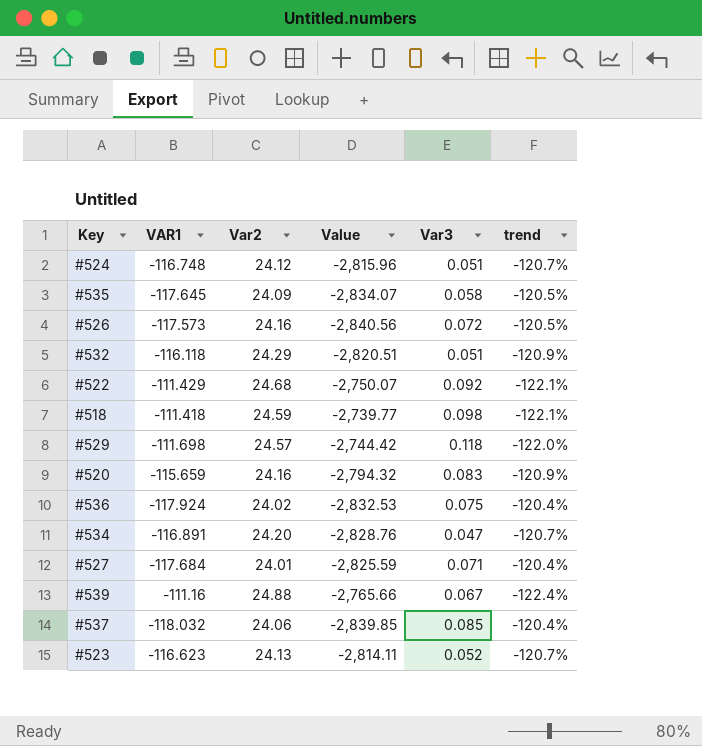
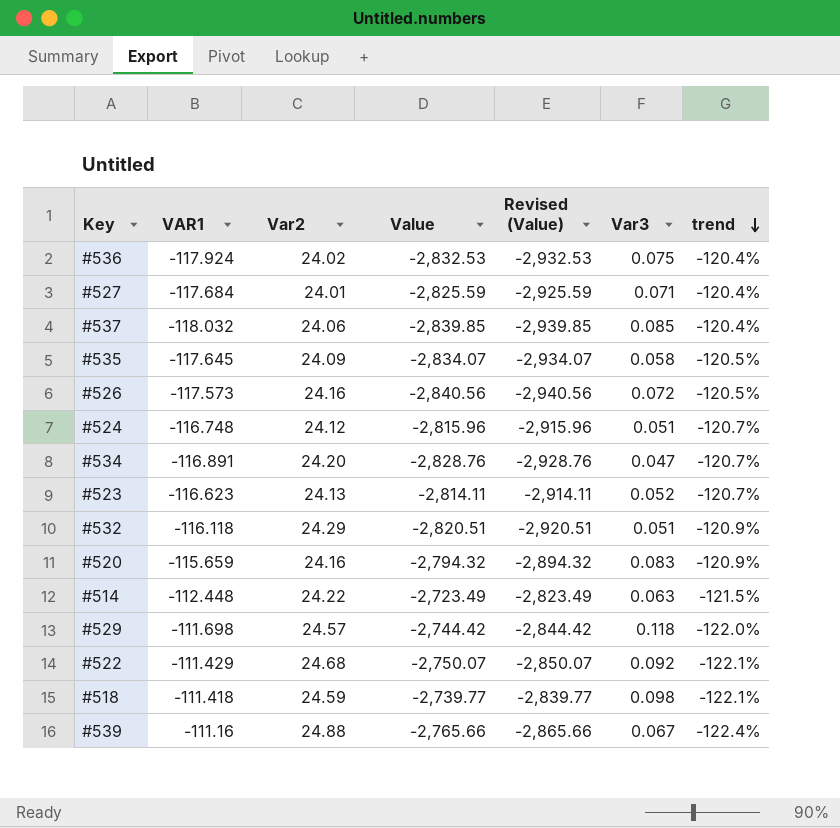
row order: none -> trend descending
column Revised (Value) | formula: none -> [Value] - 100
row #514: none -> -112.448 | 24.22 | -2,723.49 | -2,823.49 | 0.063 | -121.5%

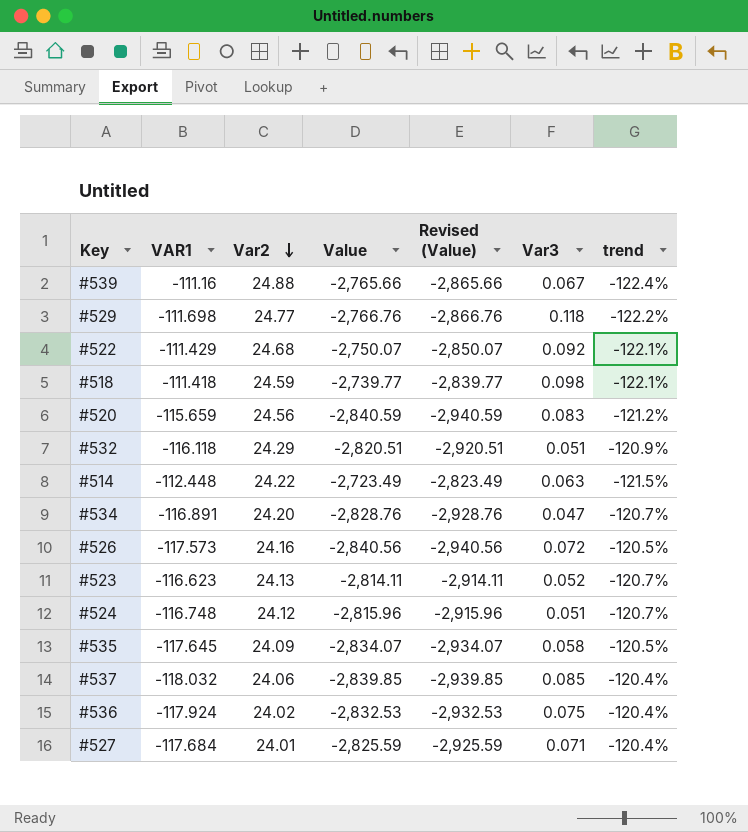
row order: trend descending -> Var2 descending
#529 | Var2: 24.57 -> 24.77
#529 | Value: -2,744.42 -> -2,766.76
#529 | Revised (Value): -2,844.42 -> -2,866.76
#529 | trend: -122.0% -> -122.2%
#520 | Var2: 24.16 -> 24.56
#520 | Value: -2,794.32 -> -2,840.59
#520 | Revised (Value): -2,894.32 -> -2,940.59
#520 | trend: -120.9% -> -121.2%

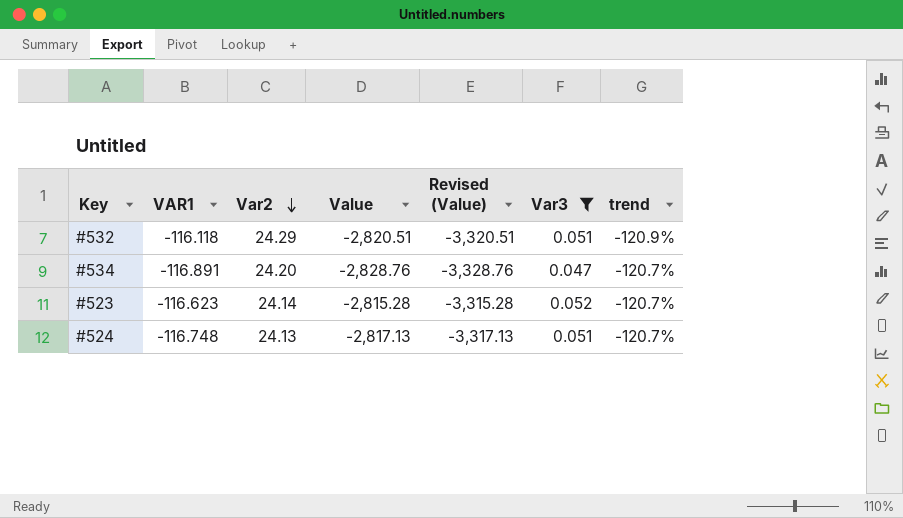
filter: none -> Var3 <= 0.052
column Revised (Value) | formula: [Value] - 100 -> [Value] - 500
#523 | Var2: 24.13 -> 24.14
#523 | Value: -2,814.11 -> -2,815.28
#524 | Var2: 24.12 -> 24.13
#524 | Value: -2,815.96 -> -2,817.13

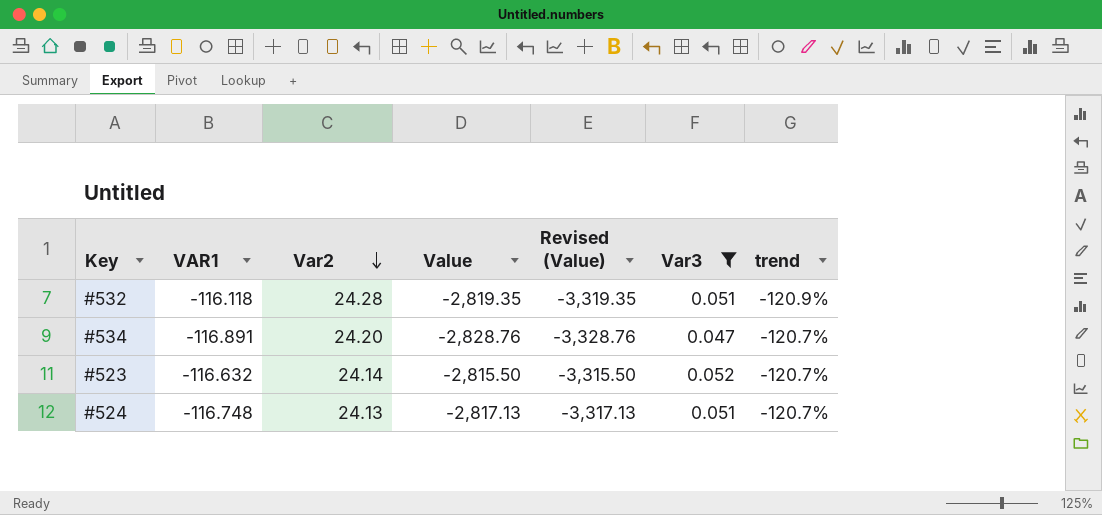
#532 | Var2: 24.29 -> 24.28
#532 | Value: -2,820.51 -> -2,819.35
#532 | Revised (Value): -3,320.51 -> -3,319.35
#523 | VAR1: -116.623 -> -116.632
#523 | Value: -2,815.28 -> -2,815.50
#523 | Revised (Value): -3,315.28 -> -3,315.50

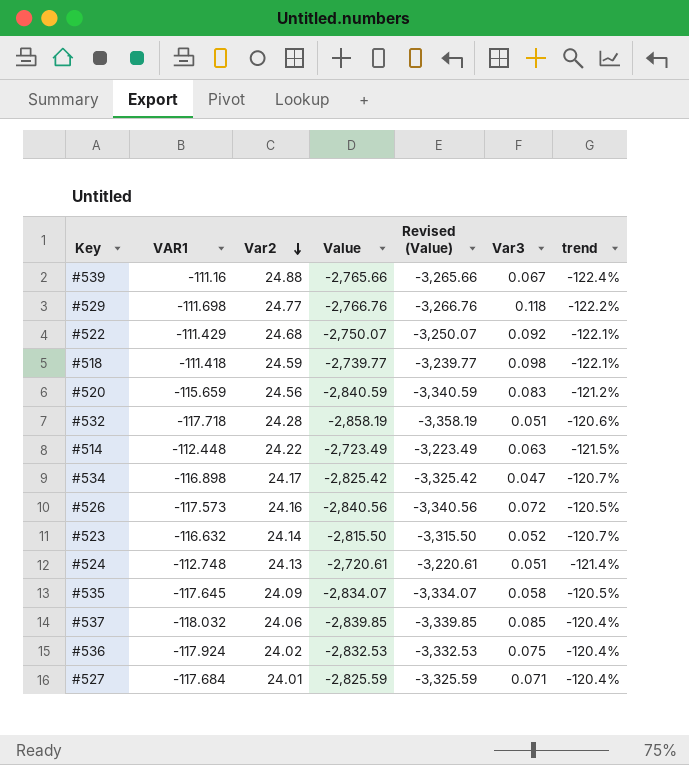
filter: Var3 <= 0.052 -> none
#532 | VAR1: -116.118 -> -117.718
#532 | Value: -2,819.35 -> -2,858.19
#532 | Revised (Value): -3,319.35 -> -3,358.19
#532 | trend: -120.9% -> -120.6%
#534 | VAR1: -116.891 -> -116.898
#534 | Var2: 24.20 -> 24.17
#534 | Value: -2,828.76 -> -2,825.42
#534 | Revised (Value): -3,328.76 -> -3,325.42
#524 | VAR1: -116.748 -> -112.748
#524 | Value: -2,817.13 -> -2,720.61
#524 | Revised (Value): -3,317.13 -> -3,220.61
#524 | trend: -120.7% -> -121.4%

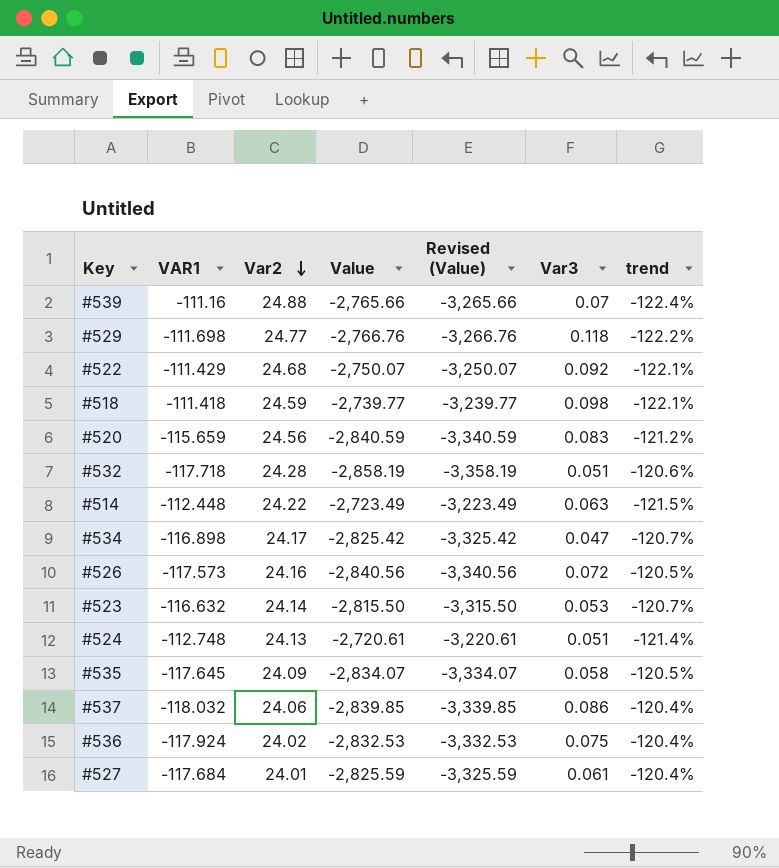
#539 | Var3: 0.067 -> 0.07
#523 | Var3: 0.052 -> 0.053
#537 | Var3: 0.085 -> 0.086
#527 | Var3: 0.071 -> 0.061

